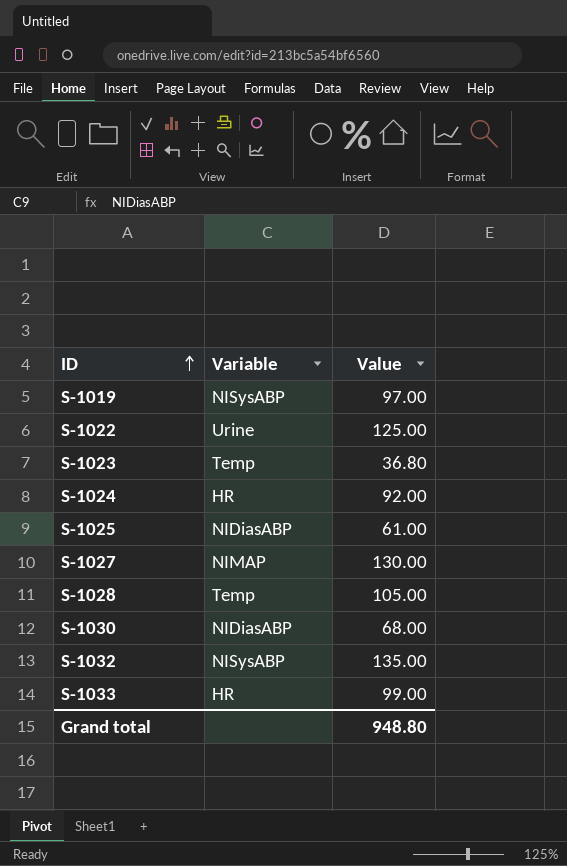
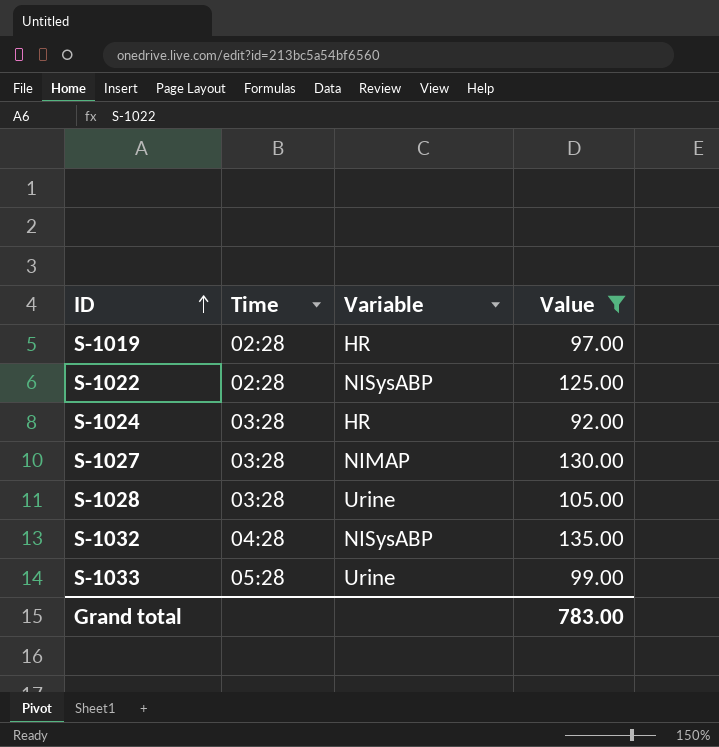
filter: none -> Value >= 92.00
column Time | position: none -> 2
S-1019 | Variable: NISysABP -> HR
S-1022 | Variable: Urine -> NISysABP
S-1028 | Variable: Temp -> Urine
S-1033 | Variable: HR -> Urine
Grand total | Value: 948.80 -> 783.00

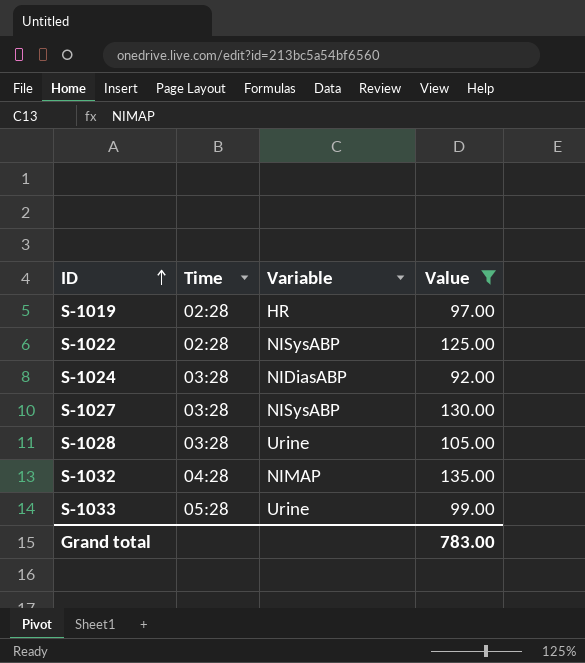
S-1024 | Variable: HR -> NIDiasABP
S-1027 | Variable: NIMAP -> NISysABP
S-1032 | Variable: NISysABP -> NIMAP

